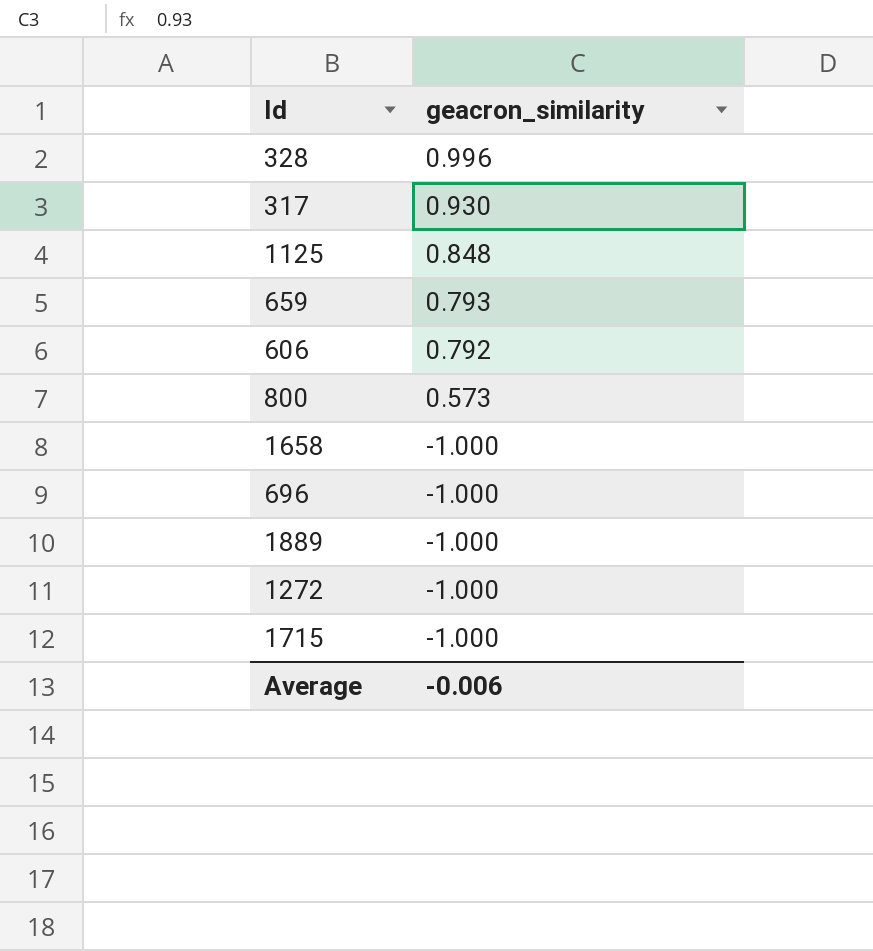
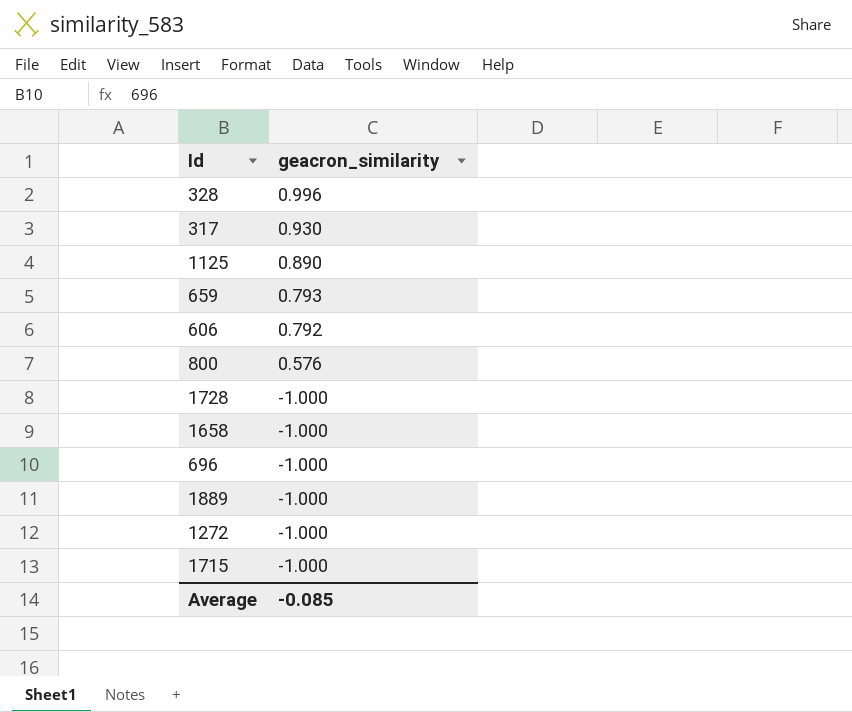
1125 | geacron_similarity: 0.848 -> 0.890
800 | geacron_similarity: 0.573 -> 0.576
row 1728: none -> -1.000
Average | geacron_similarity: -0.006 -> -0.085

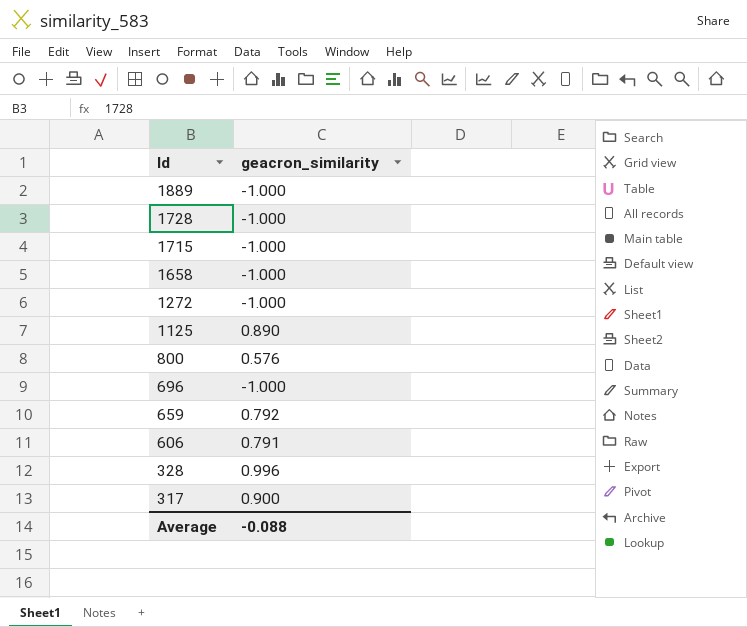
row order: geacron_similarity descending -> Id descending
659 | geacron_similarity: 0.793 -> 0.792
606 | geacron_similarity: 0.792 -> 0.791
317 | geacron_similarity: 0.930 -> 0.900
Average | geacron_similarity: -0.085 -> -0.088

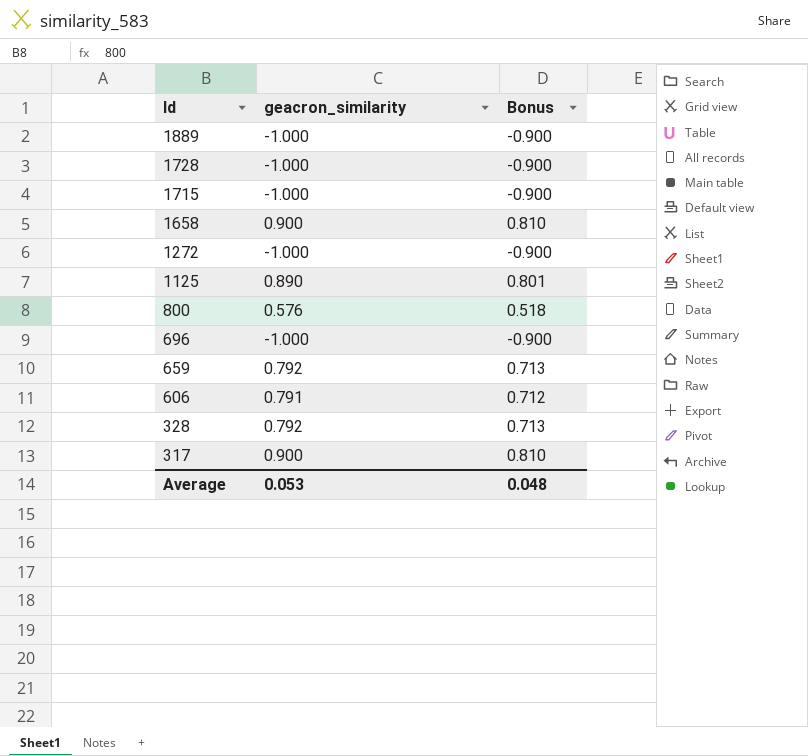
column Bonus | formula: none -> [geacron_similarity] * 0.9
1658 | geacron_similarity: -1.000 -> 0.900
328 | geacron_similarity: 0.996 -> 0.792
Average | geacron_similarity: -0.088 -> 0.053

